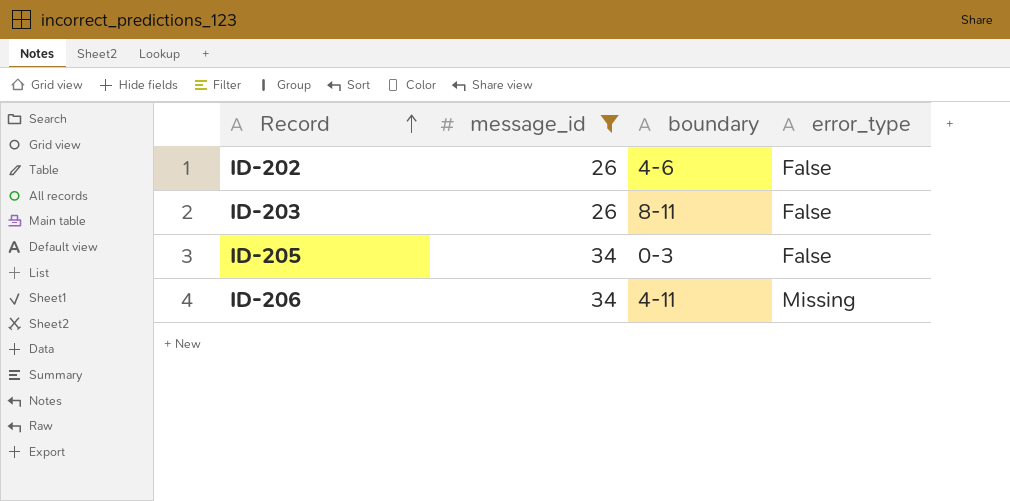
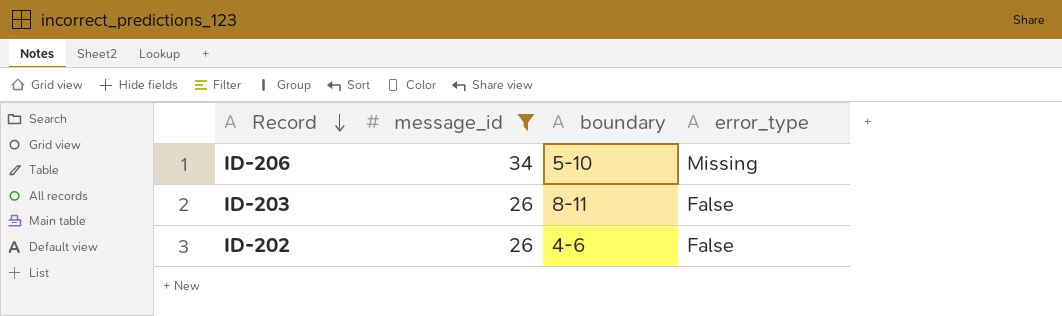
row order: Record ascending -> Record descending
row ID-205: 34 | 0-3 | False -> none
ID-206 | boundary: 4-11 -> 5-10

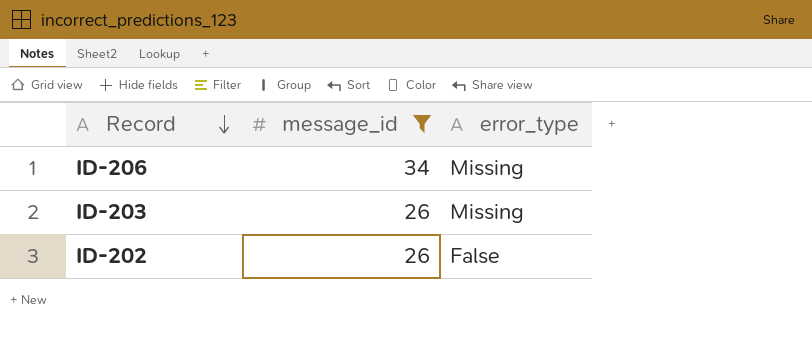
column boundary | position: 3 -> none
ID-203 | error_type: False -> Missing

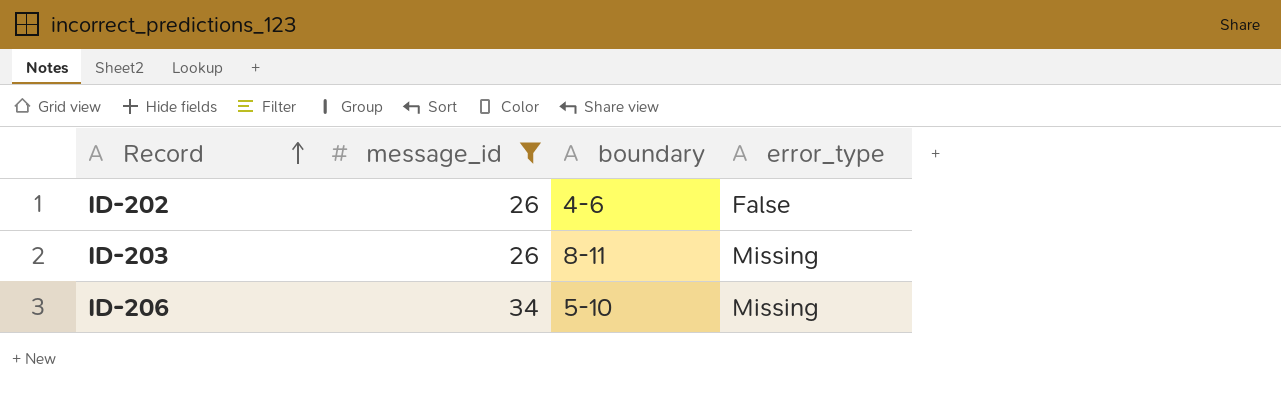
row order: Record descending -> Record ascending
column boundary | position: none -> 3

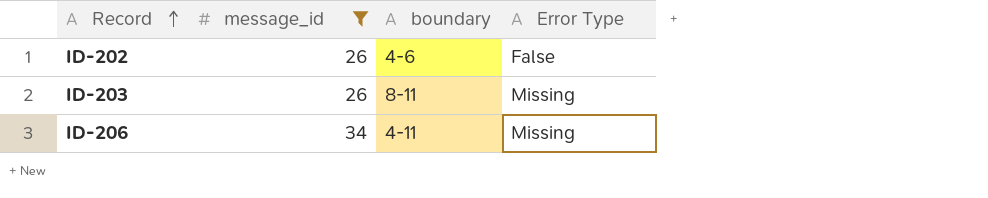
column name: error_type -> Error Type
ID-206 | boundary: 5-10 -> 4-11

